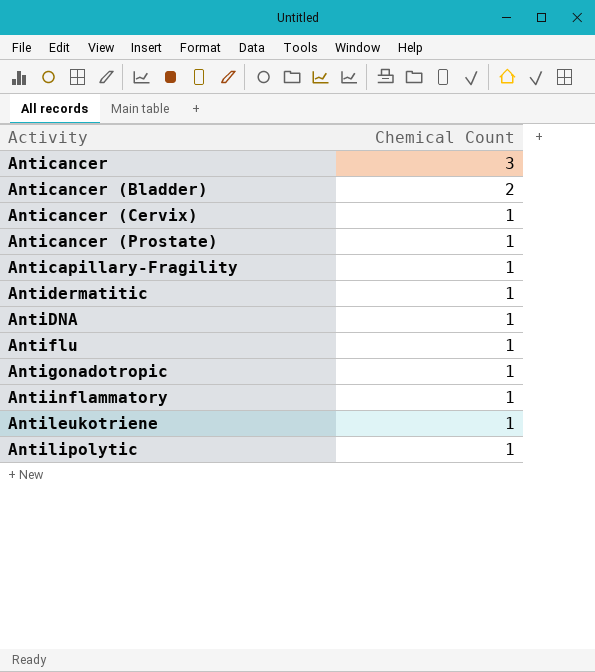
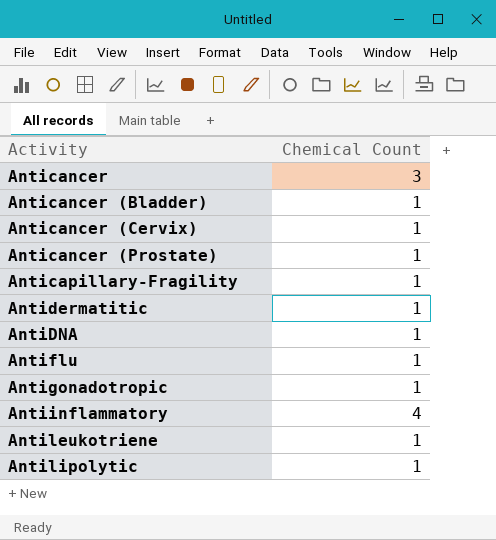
Anticancer (Bladder) | Chemical Count: 2 -> 1
Antiinflammatory | Chemical Count: 1 -> 4

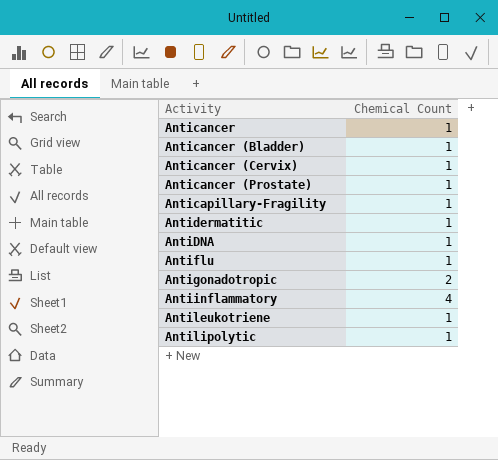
Anticancer | Chemical Count: 3 -> 1
Antigonadotropic | Chemical Count: 1 -> 2

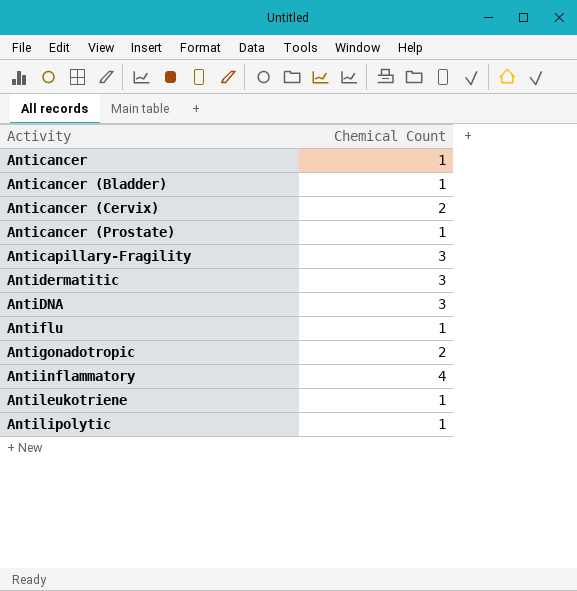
Anticancer (Cervix) | Chemical Count: 1 -> 2
Anticapillary-Fragility | Chemical Count: 1 -> 3
Antidermatitic | Chemical Count: 1 -> 3
AntiDNA | Chemical Count: 1 -> 3

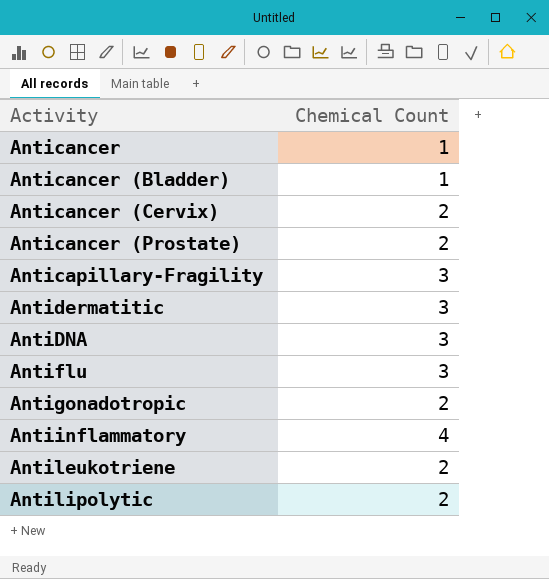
Anticancer (Prostate) | Chemical Count: 1 -> 2
Antiflu | Chemical Count: 1 -> 3
Antileukotriene | Chemical Count: 1 -> 2
Antilipolytic | Chemical Count: 1 -> 2

